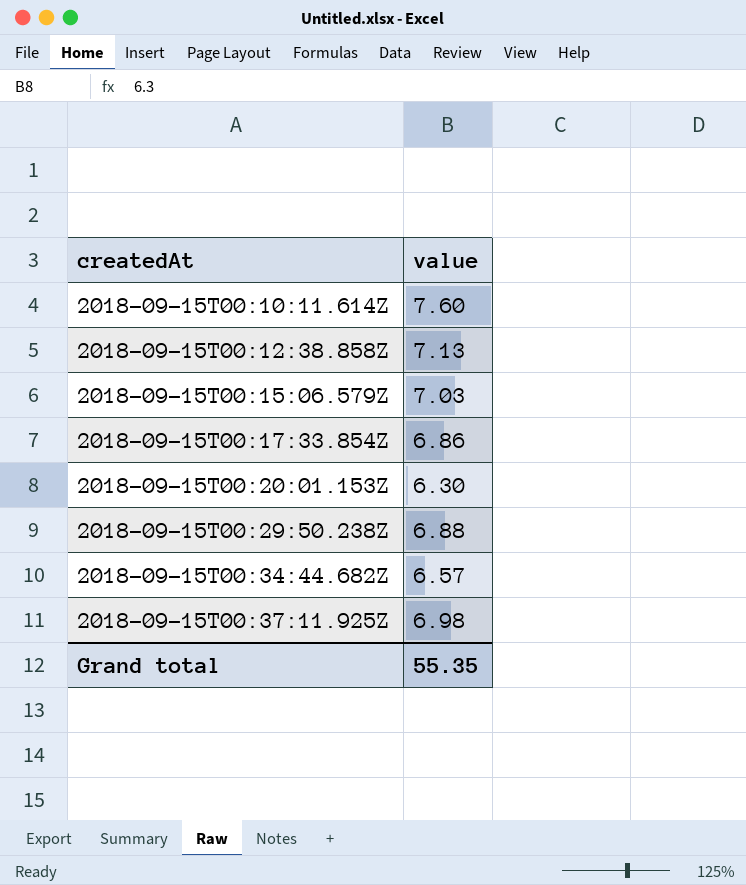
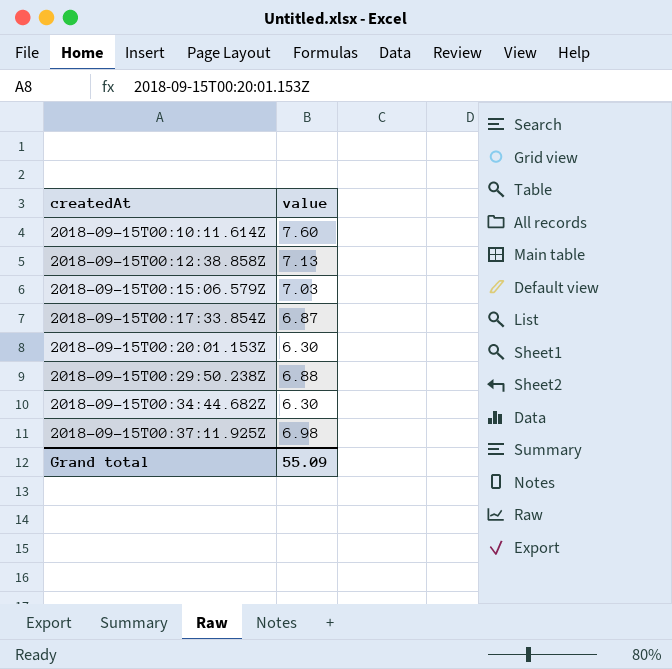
2018-09-15T00:17:33.854Z | value: 6.86 -> 6.87
2018-09-15T00:34:44.682Z | value: 6.57 -> 6.30
Grand total | value: 55.35 -> 55.09

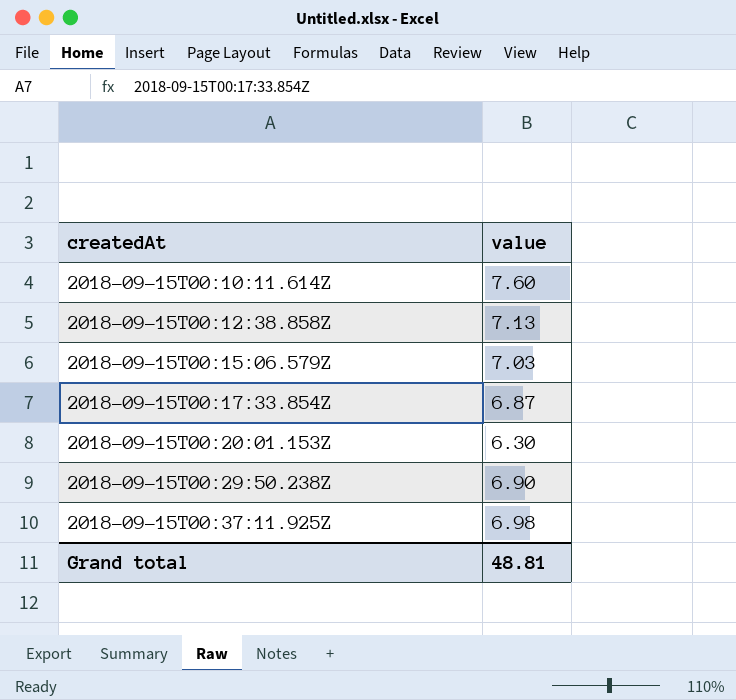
row 2018-09-15T00:34:44.682Z: 6.30 -> none
2018-09-15T00:29:50.238Z | value: 6.88 -> 6.90
Grand total | value: 55.09 -> 48.81

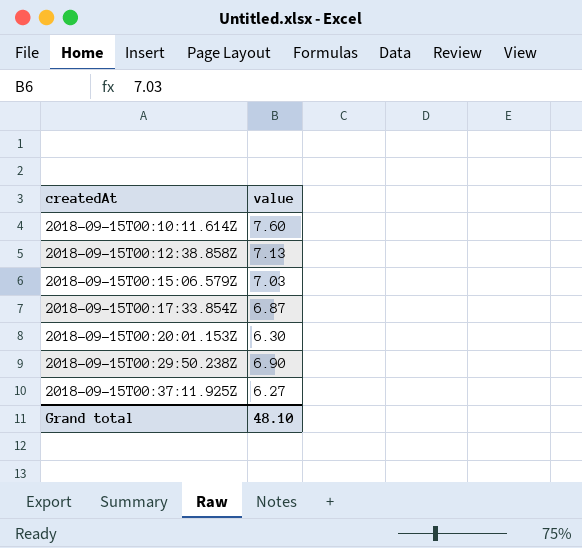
2018-09-15T00:37:11.925Z | value: 6.98 -> 6.27
Grand total | value: 48.81 -> 48.10

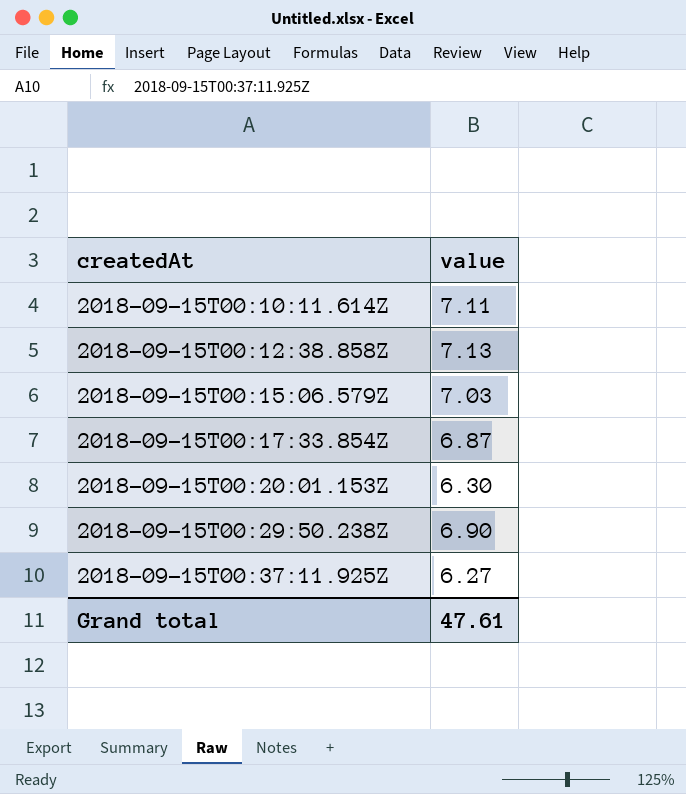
2018-09-15T00:10:11.614Z | value: 7.60 -> 7.11
Grand total | value: 48.10 -> 47.61

